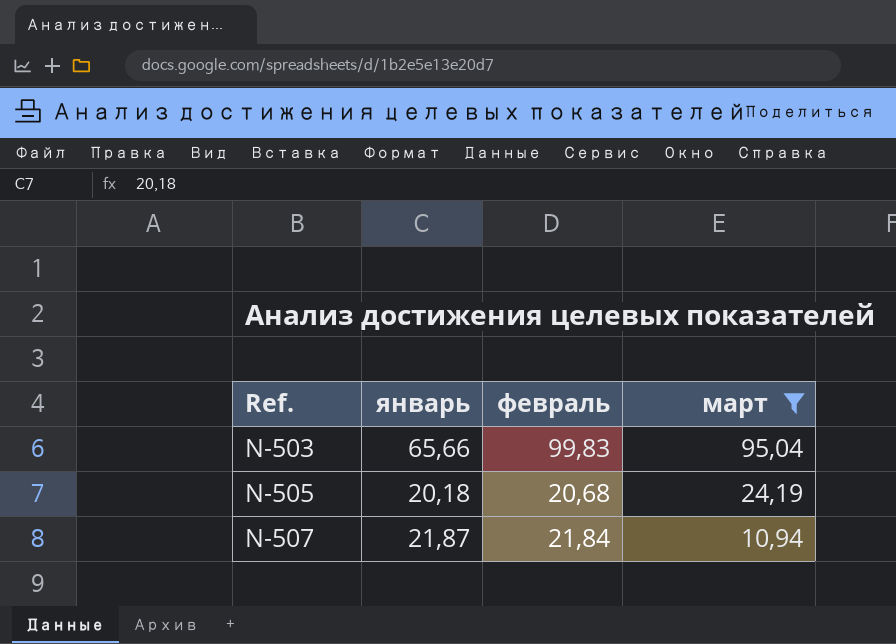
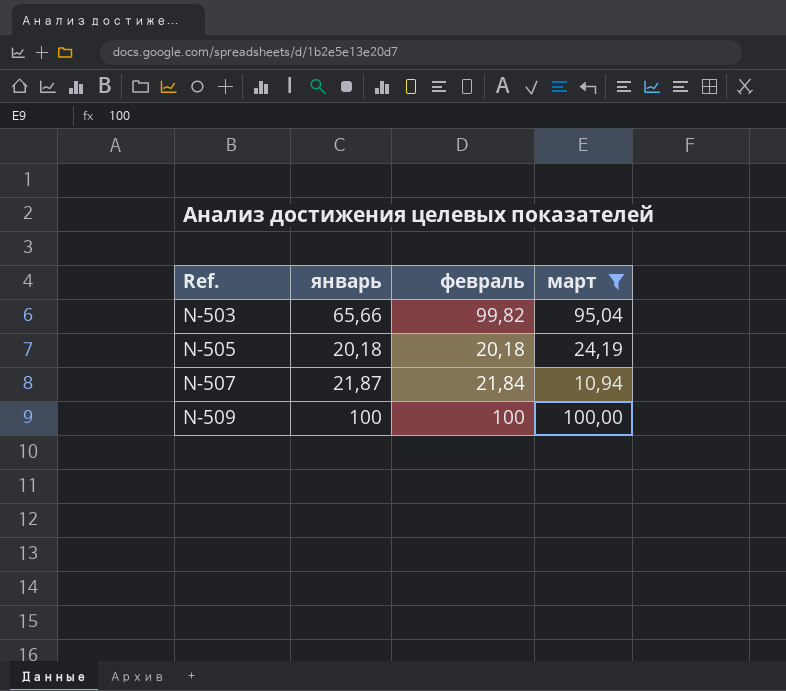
N-503 | февраль: 99,83 -> 99,82
N-505 | февраль: 20,68 -> 20,18
row N-509: none -> 100 | 100 | 100,00

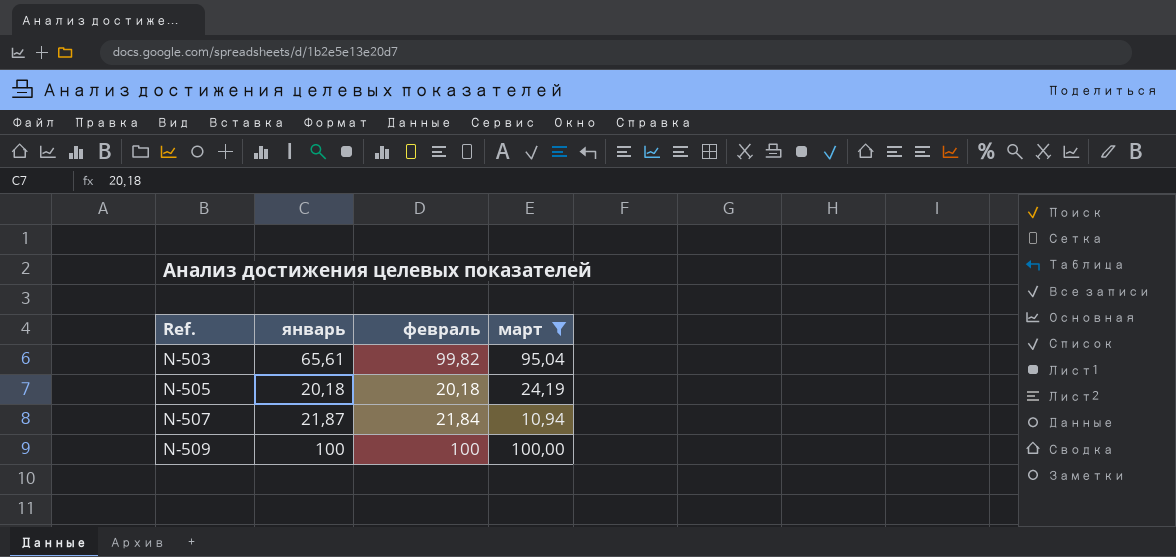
N-503 | январь: 65,66 -> 65,61

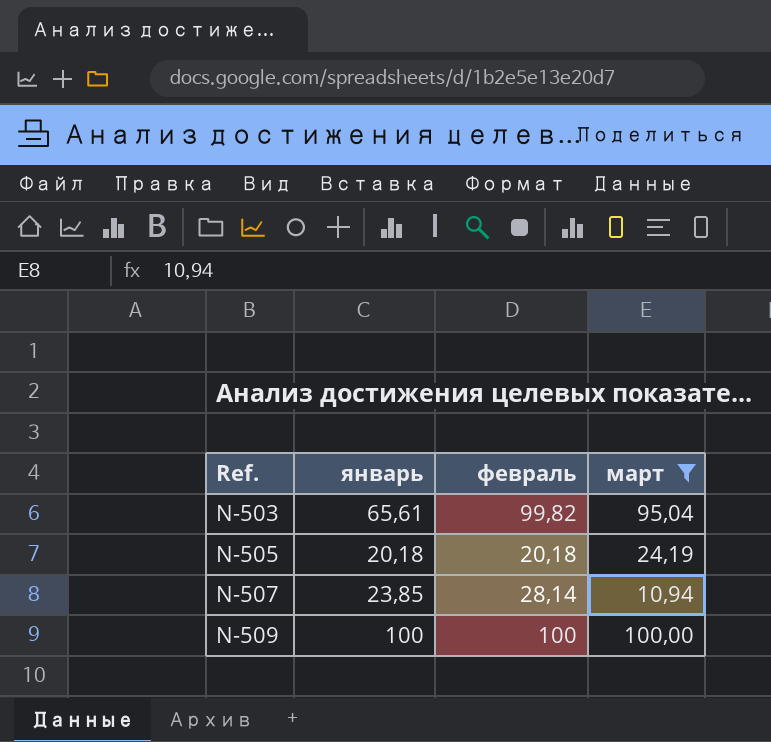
N-507 | январь: 21,87 -> 23,85
N-507 | февраль: 21,84 -> 28,14

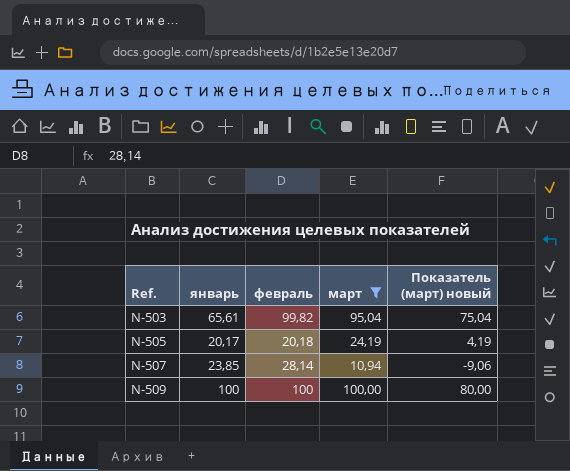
column Показатель (март) новый | formula: none -> [март] - 20
N-505 | январь: 20,18 -> 20,17

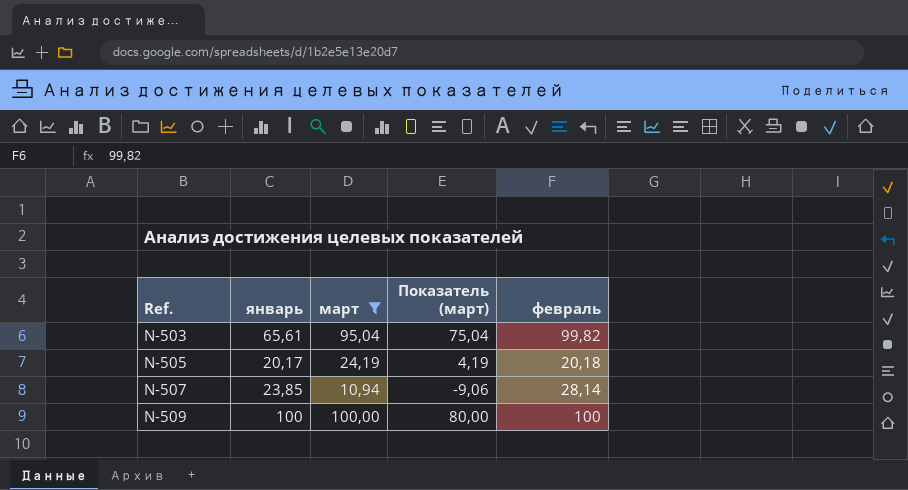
column name: Показатель (март) новый -> Показатель (март)
column февраль | position: 3 -> 5

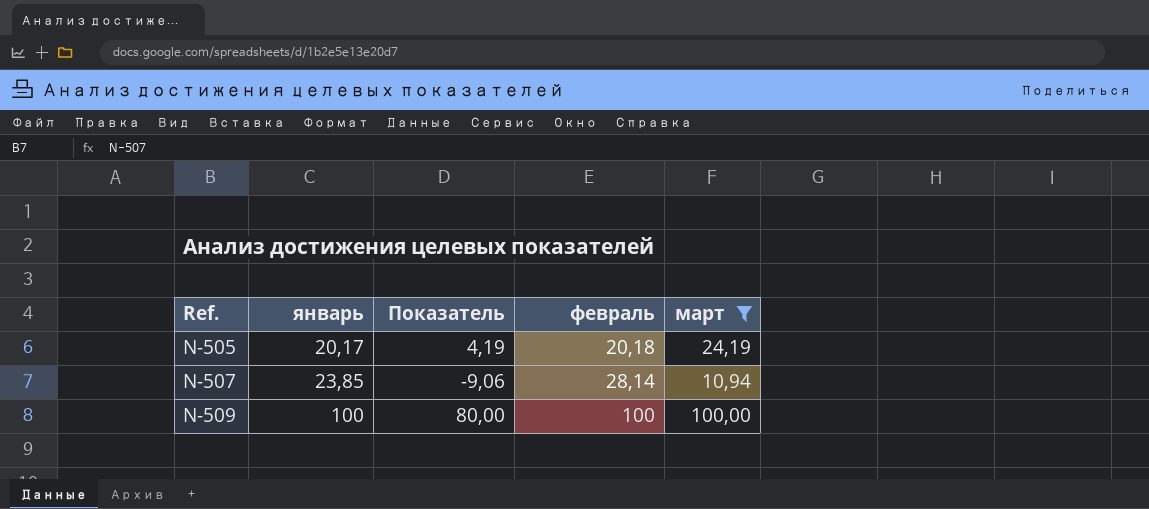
column name: Показатель (март) -> Показатель
column март | position: 3 -> 5
row N-503: 65,61 | 95,04 | 75,04 | 99,82 -> none

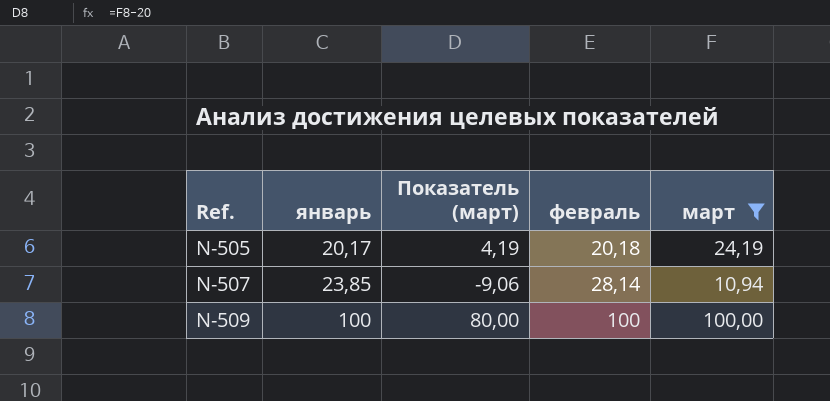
column name: Показатель -> Показатель (март)

